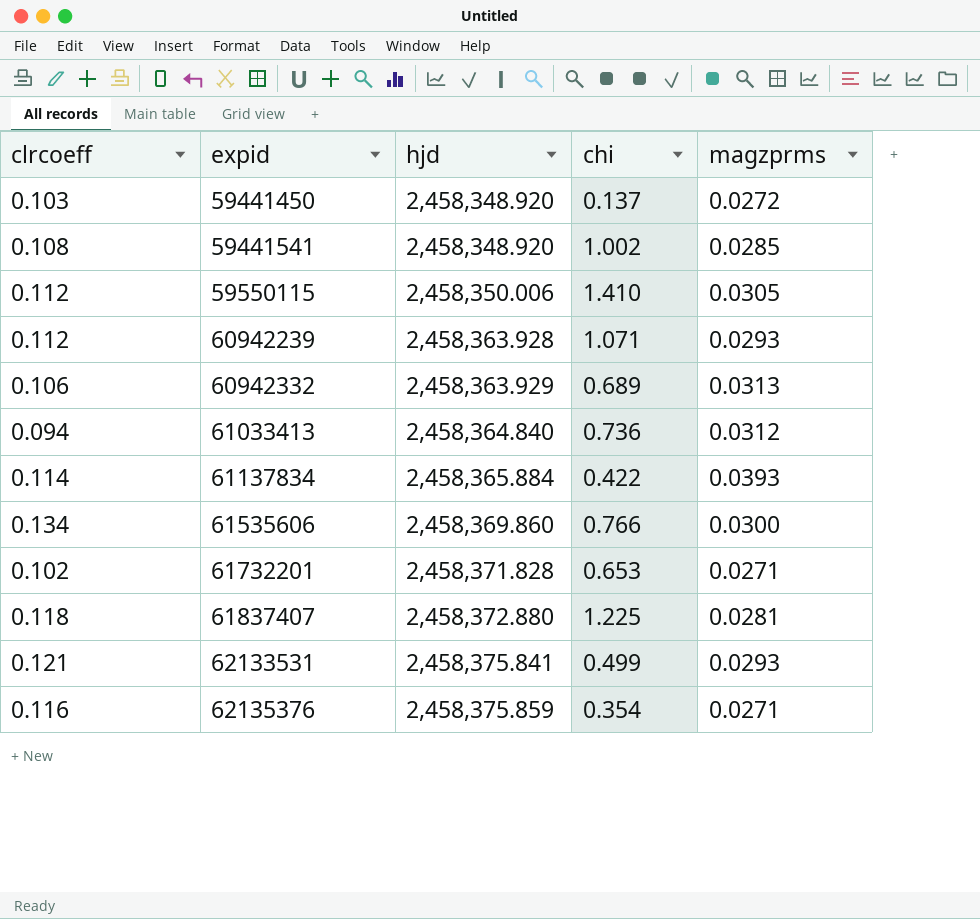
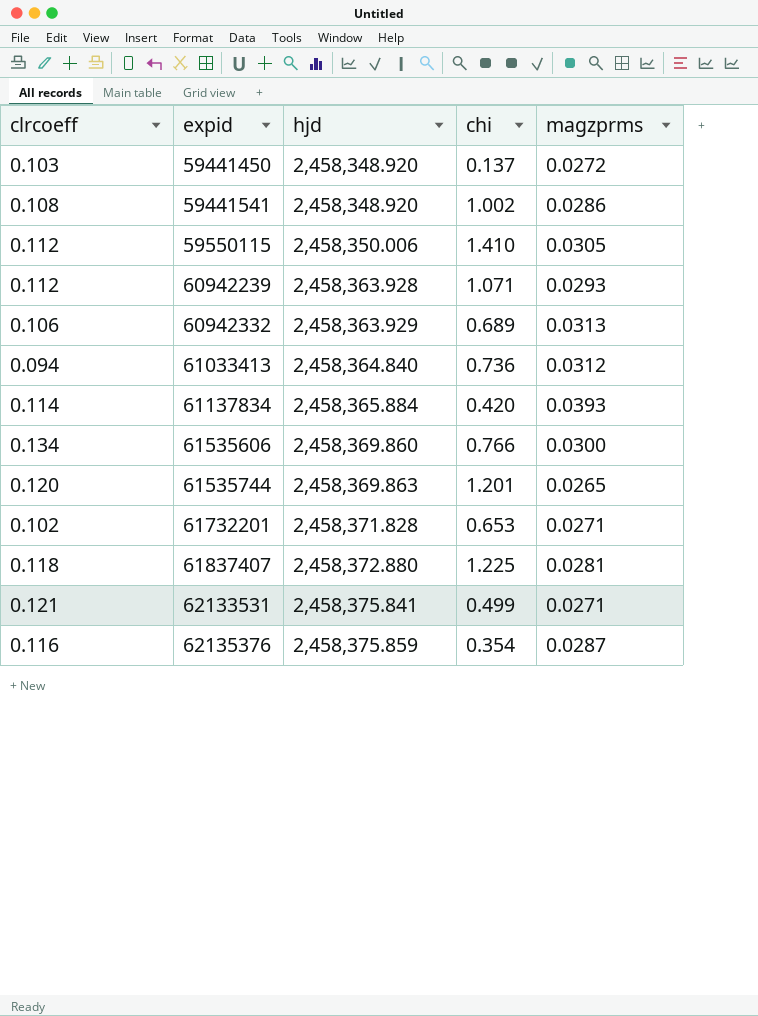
59441541 | magzprms: 0.0285 -> 0.0286
61137834 | chi: 0.422 -> 0.420
row 61535744: none -> 0.120 | 2,458,369.863 | 1.201 | 0.0265
62133531 | magzprms: 0.0293 -> 0.0271
62135376 | magzprms: 0.0271 -> 0.0287

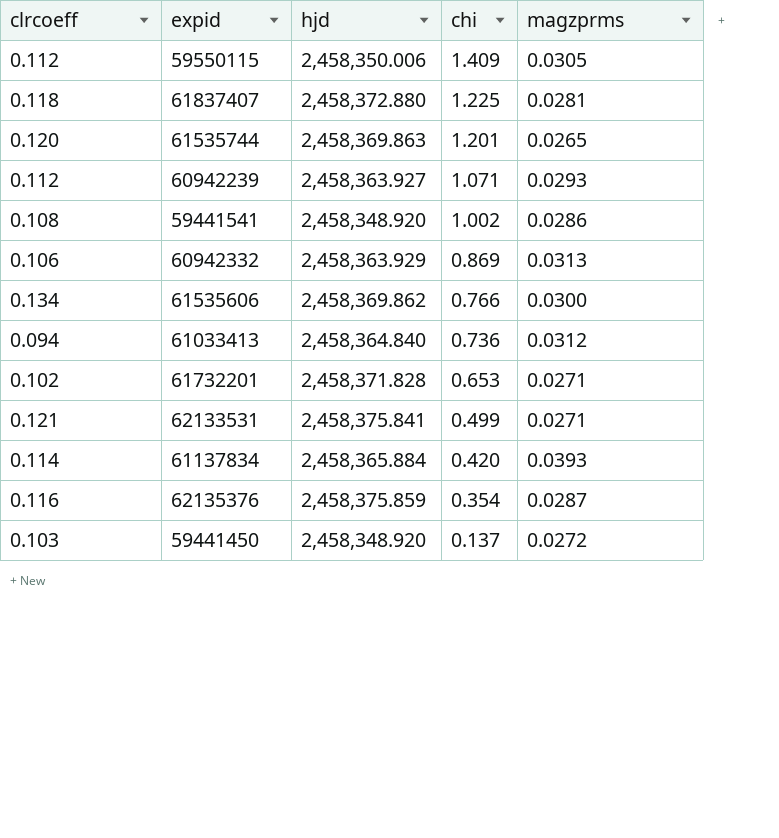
row order: expid ascending -> chi descending
59550115 | chi: 1.410 -> 1.409
60942239 | hjd: 2,458,363.928 -> 2,458,363.927
60942332 | chi: 0.689 -> 0.869
61535606 | hjd: 2,458,369.860 -> 2,458,369.862

